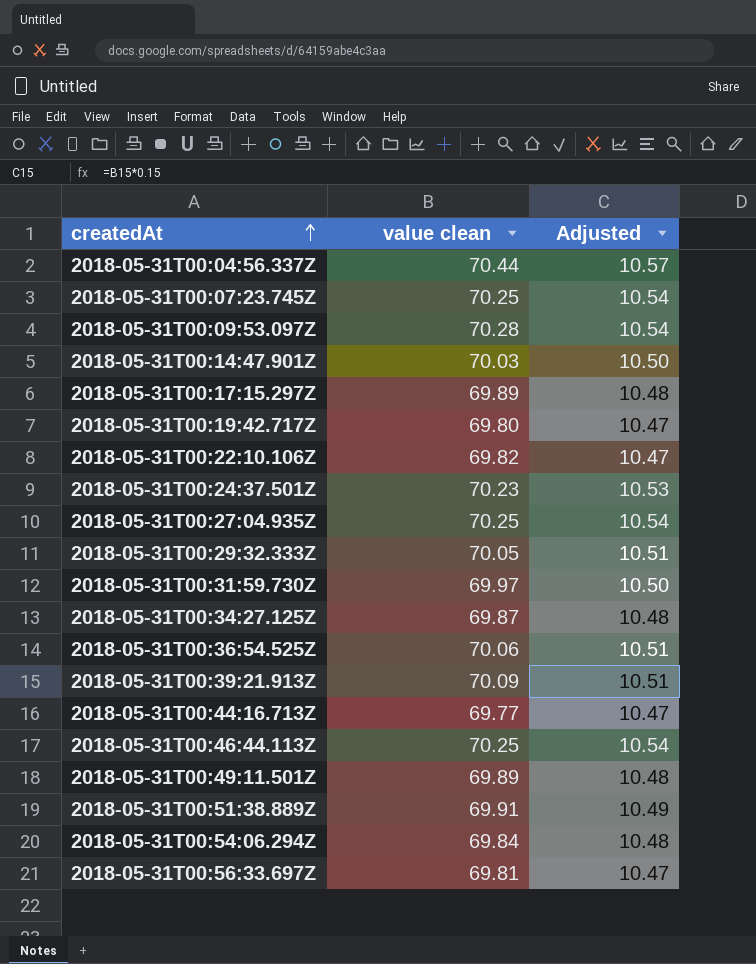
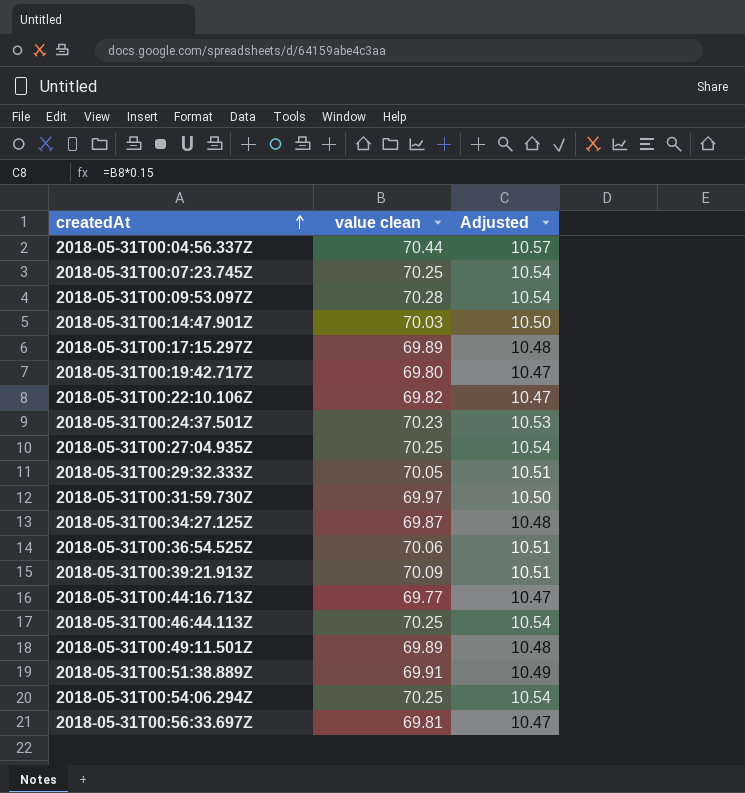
2018-05-31T00:54:06.294Z | value clean: 69.84 -> 70.25
2018-05-31T00:54:06.294Z | Adjusted: 10.48 -> 10.54

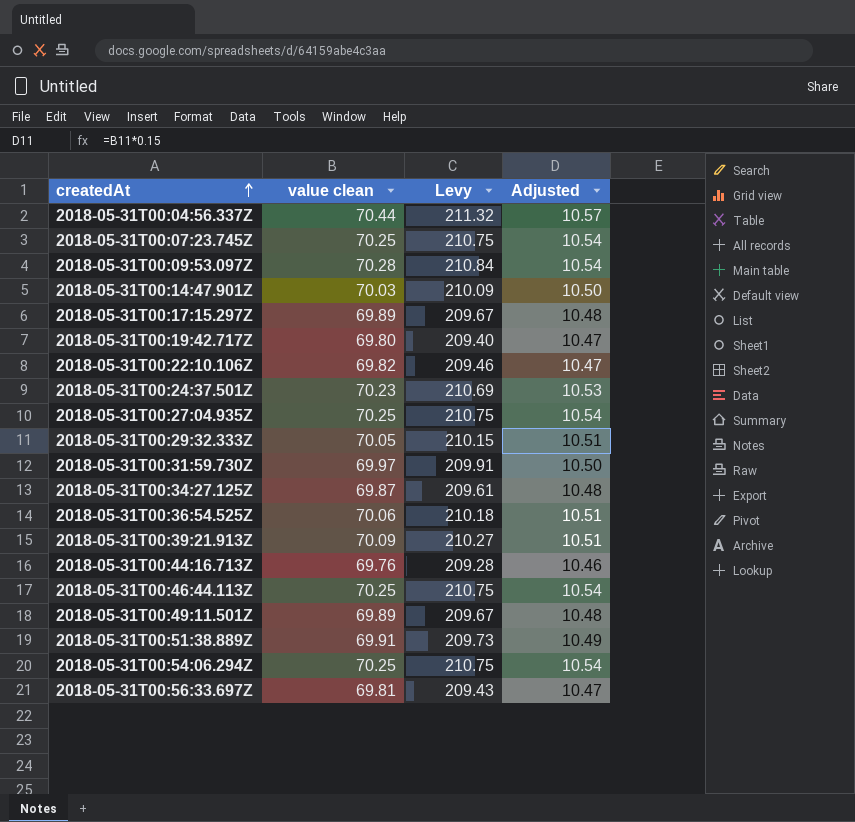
column Levy | formula: none -> [value clean] * 3
2018-05-31T00:44:16.713Z | value clean: 69.77 -> 69.76
2018-05-31T00:44:16.713Z | Adjusted: 10.47 -> 10.46

